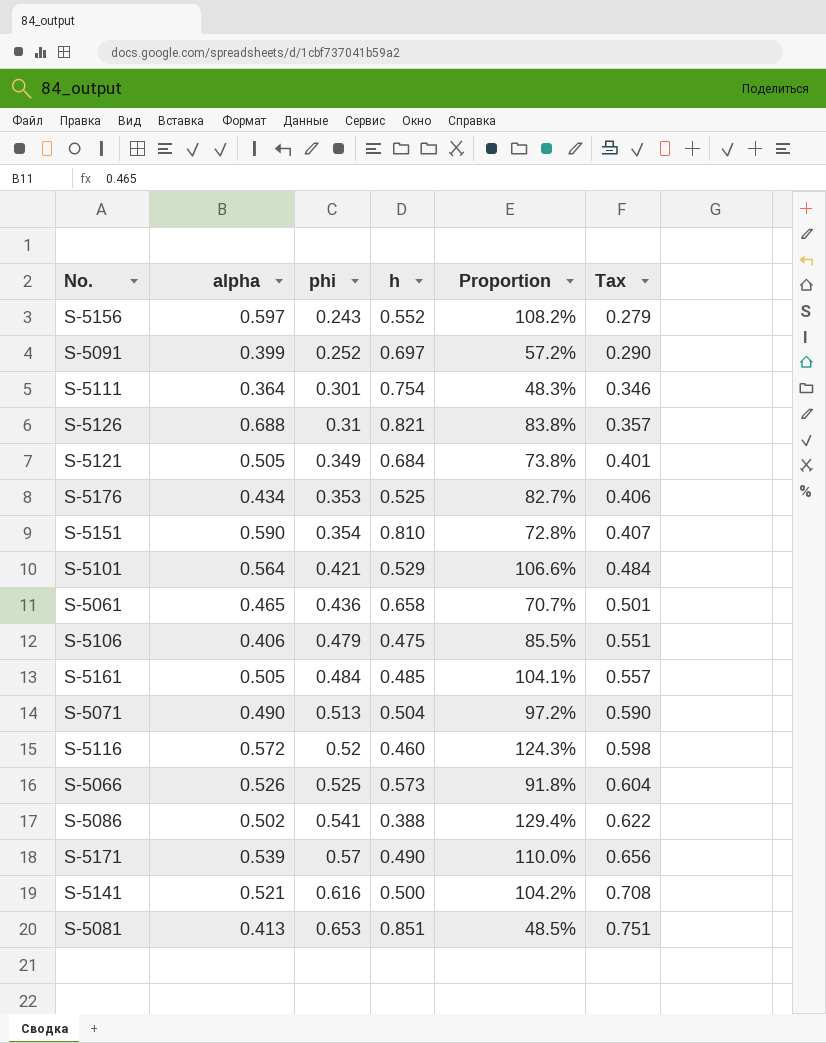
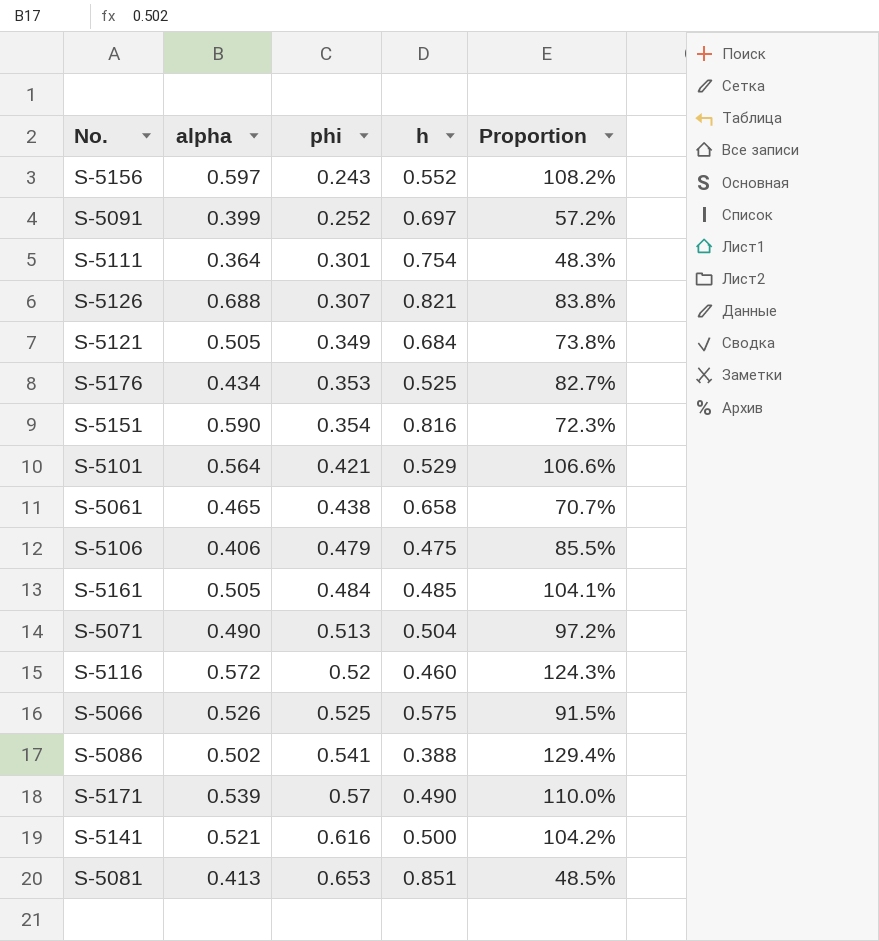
column Tax | formula: [phi] * 1.15 -> none
S-5126 | phi: 0.31 -> 0.307
S-5151 | h: 0.810 -> 0.816
S-5151 | Proportion: 72.8% -> 72.3%
S-5061 | phi: 0.436 -> 0.438
S-5066 | h: 0.573 -> 0.575
S-5066 | Proportion: 91.8% -> 91.5%

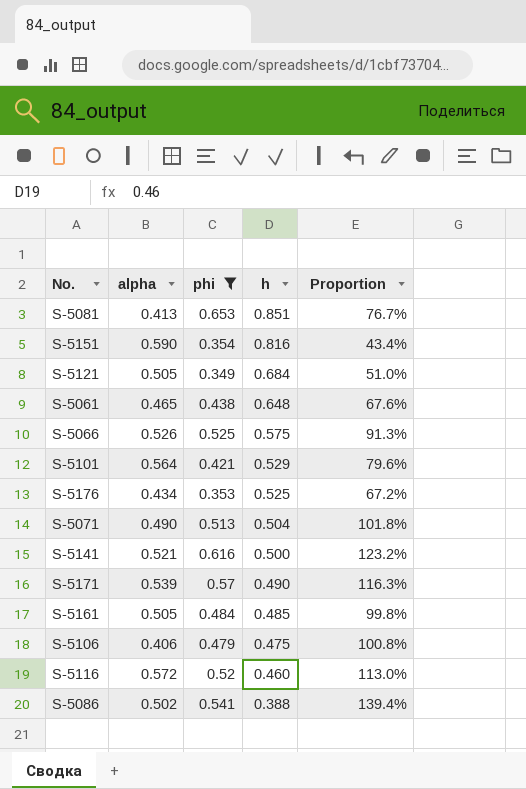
filter: none -> phi >= 0.349
row order: phi ascending -> h descending
column Proportion | formula: [alpha] / [h] -> [phi] / [h]
S-5061 | h: 0.658 -> 0.648

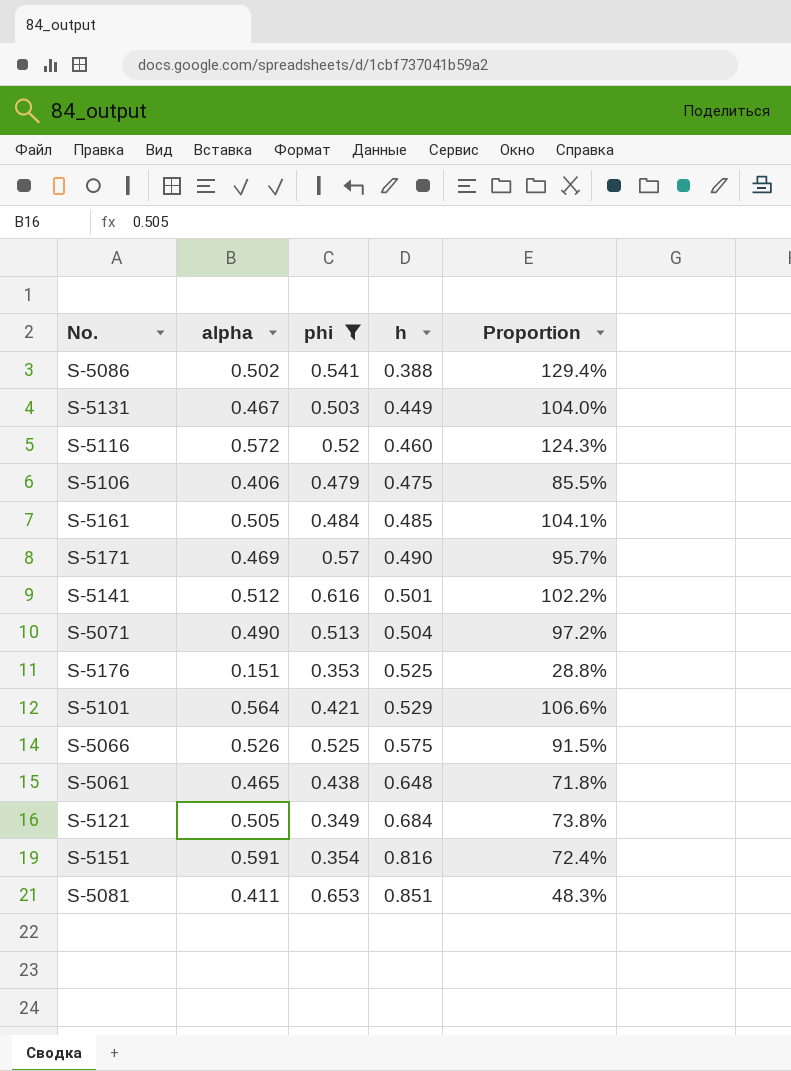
row order: h descending -> h ascending
column Proportion | formula: [phi] / [h] -> [alpha] / [h]
row S-5131: none -> 0.467 | 0.503 | 0.449 | 104.0%
S-5171 | alpha: 0.539 -> 0.469
S-5141 | alpha: 0.521 -> 0.512
S-5141 | h: 0.500 -> 0.501
S-5176 | alpha: 0.434 -> 0.151
S-5151 | alpha: 0.590 -> 0.591
S-5081 | alpha: 0.413 -> 0.411

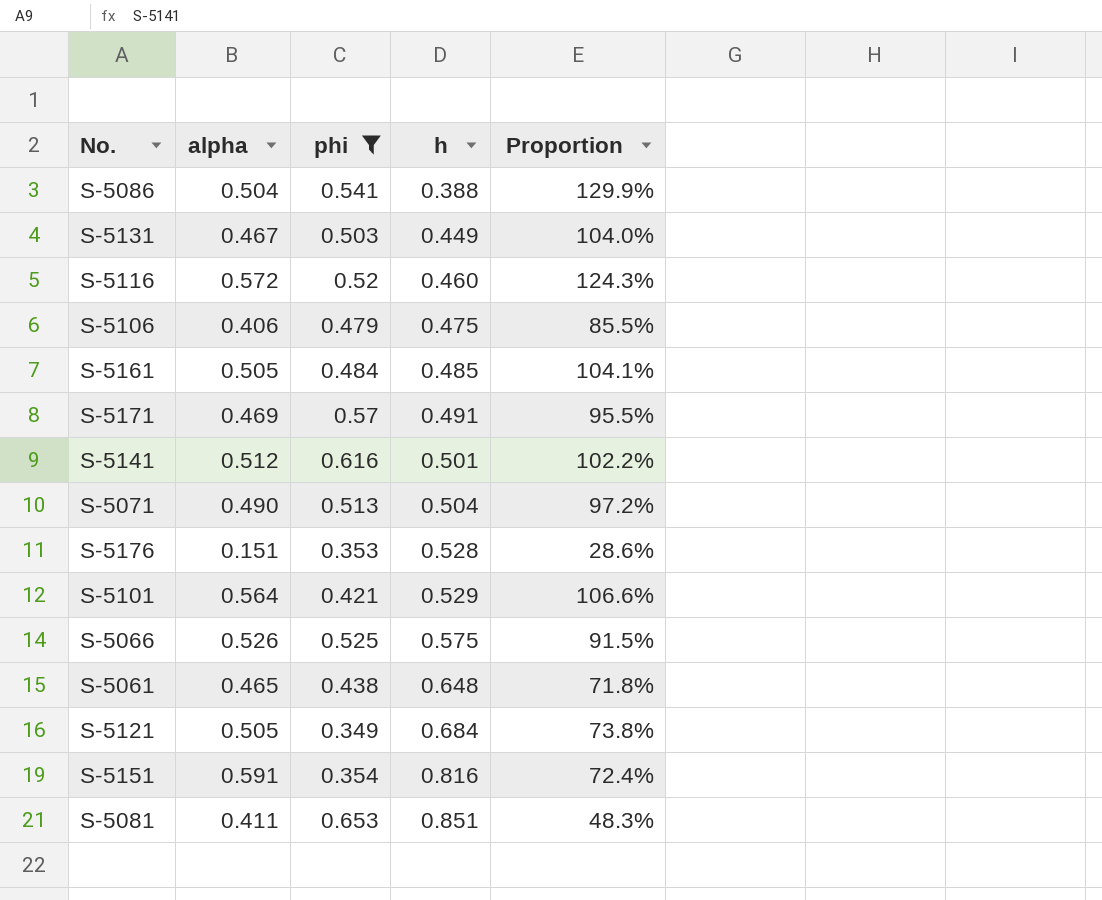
S-5086 | alpha: 0.502 -> 0.504
S-5086 | Proportion: 129.4% -> 129.9%
S-5171 | h: 0.490 -> 0.491
S-5171 | Proportion: 95.7% -> 95.5%
S-5176 | h: 0.525 -> 0.528
S-5176 | Proportion: 28.8% -> 28.6%

